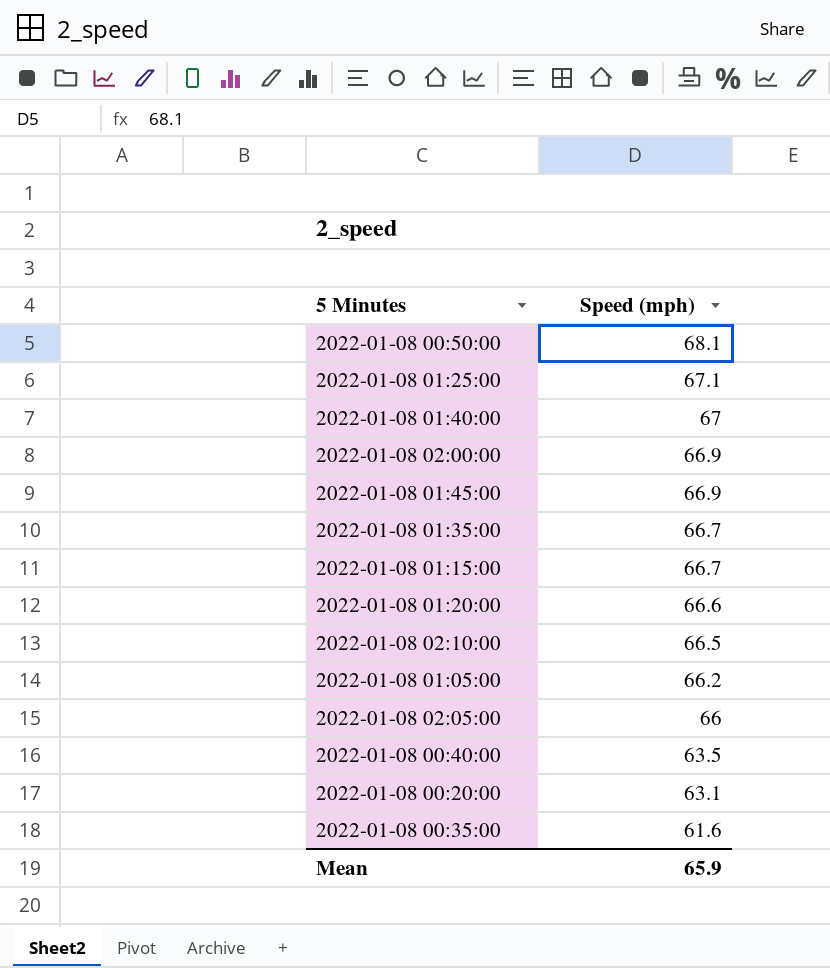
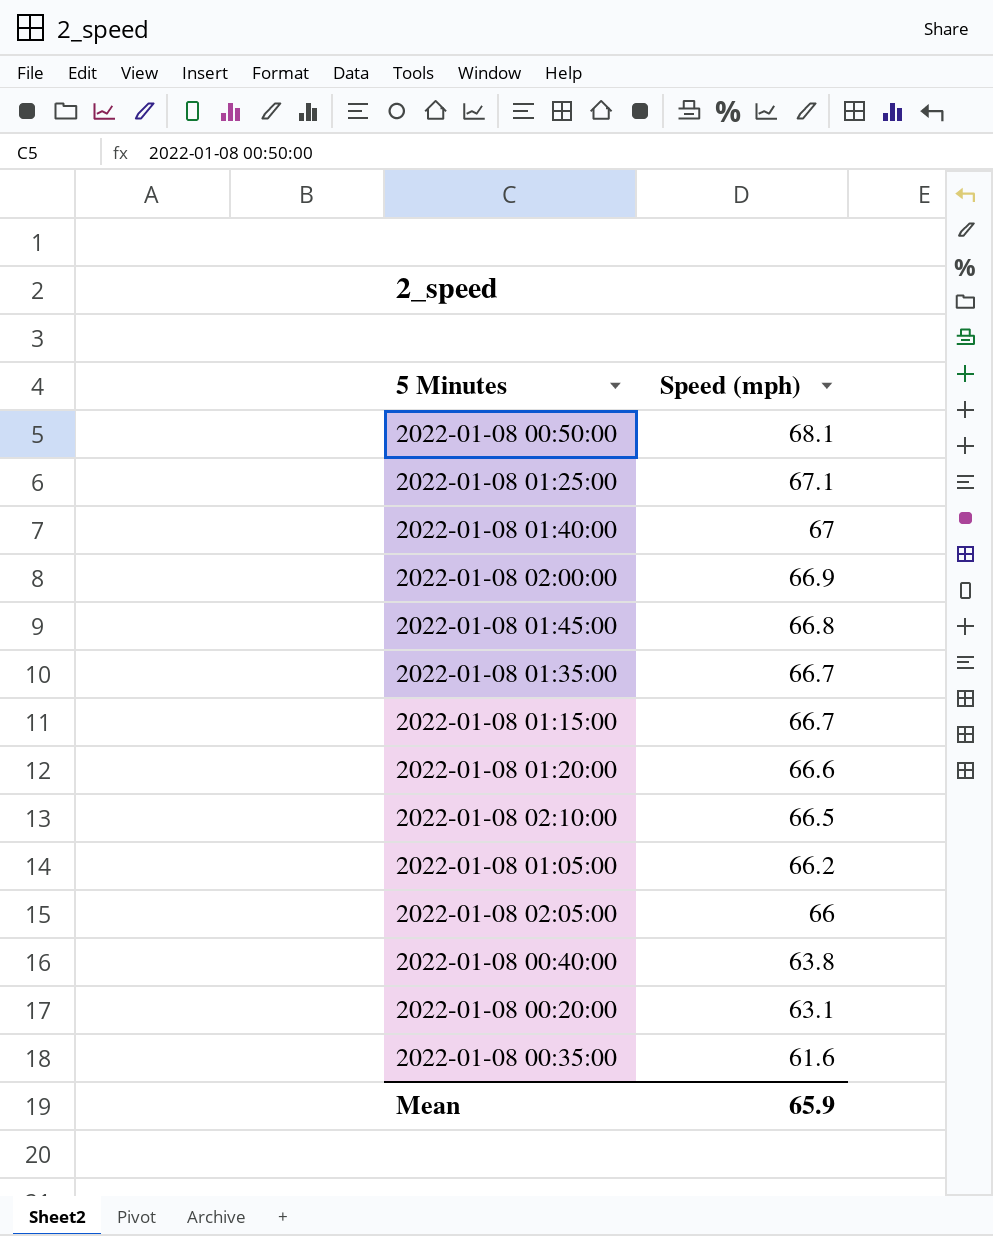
2022-01-08 01:45:00 | Speed (mph): 66.9 -> 66.8
2022-01-08 00:40:00 | Speed (mph): 63.5 -> 63.8

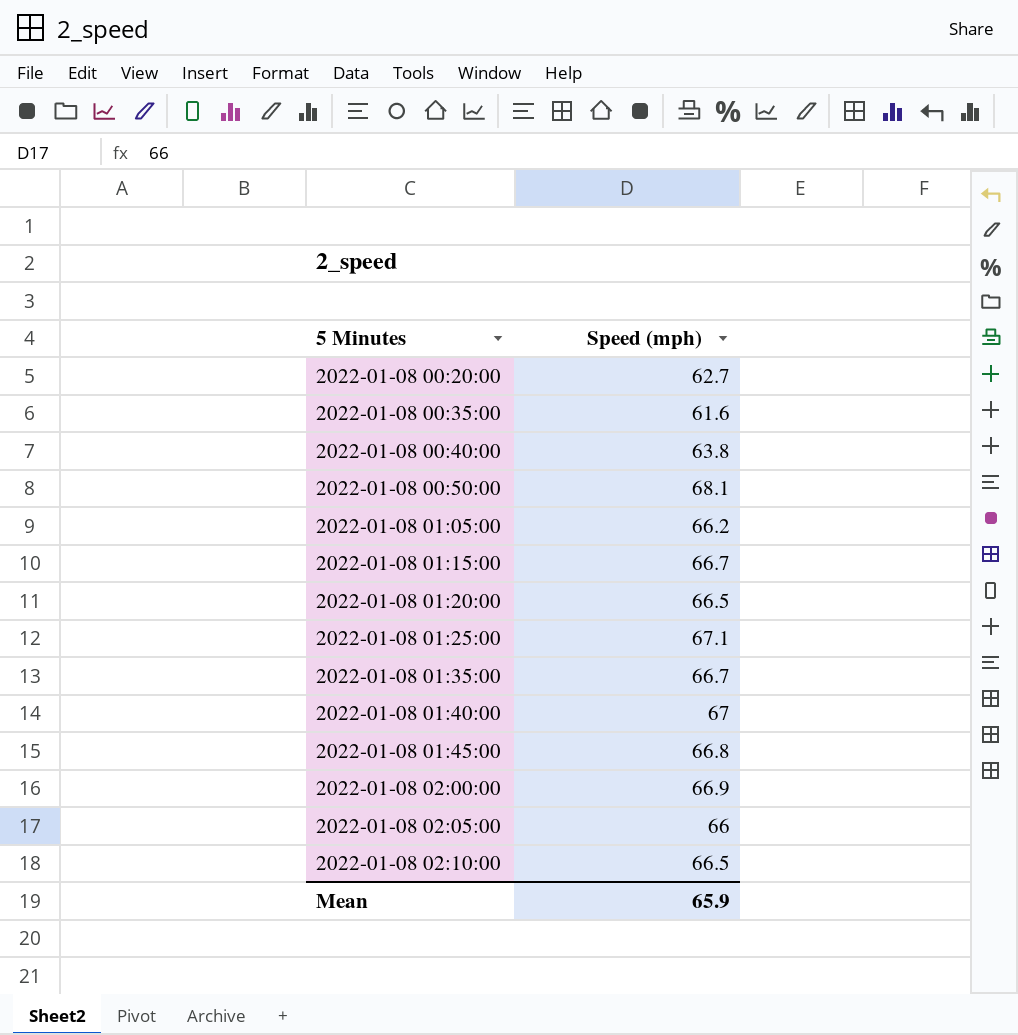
row order: Speed (mph) descending -> 5 Minutes ascending
2022-01-08 00:20:00 | Speed (mph): 63.1 -> 62.7
2022-01-08 01:20:00 | Speed (mph): 66.6 -> 66.5

